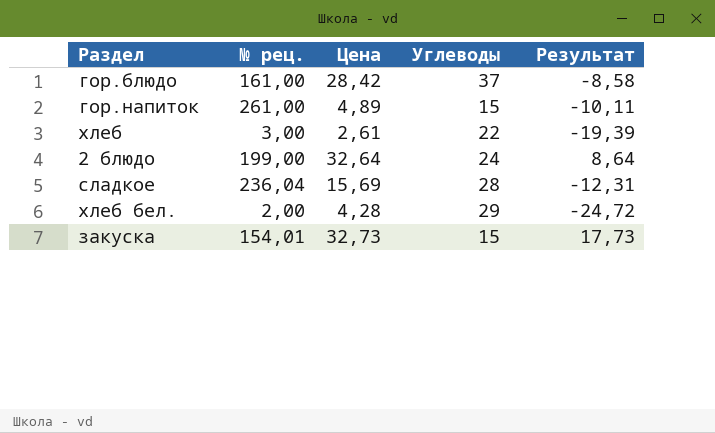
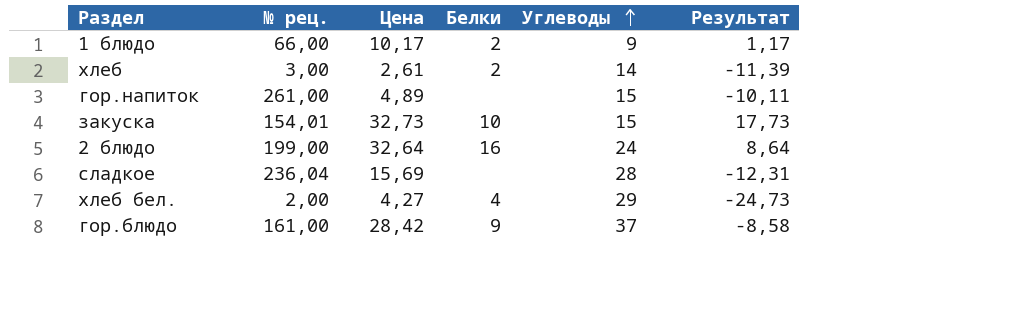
row order: none -> Углеводы ascending
column Белки | position: none -> 4
row 1 блюдо: none -> 66,00 | 10,17 | 2 | 9 | 1,17
хлеб | Углеводы: 22 -> 14
хлеб | Результат: -19,39 -> -11,39
хлеб бел. | Цена: 4,28 -> 4,27
хлеб бел. | Результат: -24,72 -> -24,73

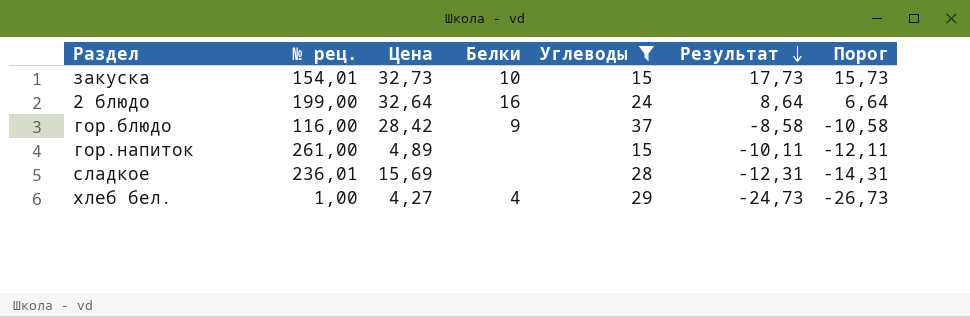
filter: none -> Углеводы >= 15
row order: Углеводы ascending -> Результат descending
column Порог | formula: none -> [Результат] - 2
гор.блюдо | № рец.: 161,00 -> 116,00
сладкое | № рец.: 236,04 -> 236,01
хлеб бел. | № рец.: 2,00 -> 1,00

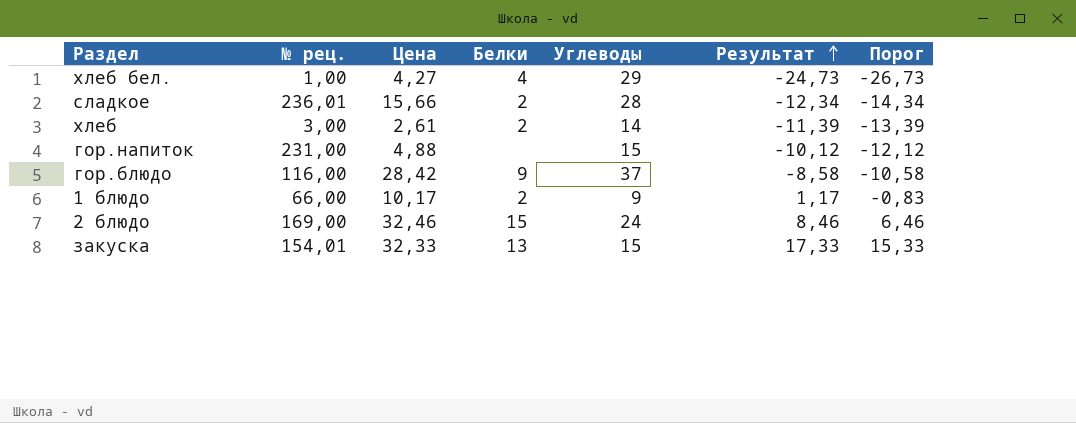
filter: Углеводы >= 15 -> none
row order: Результат descending -> Результат ascending
сладкое | Цена: 15,69 -> 15,66
сладкое | Белки: none -> 2
сладкое | Результат: -12,31 -> -12,34
сладкое | Порог: -14,31 -> -14,34
гор.напиток | № рец.: 261,00 -> 231,00
гор.напиток | Цена: 4,89 -> 4,88
гор.напиток | Результат: -10,11 -> -10,12
гор.напиток | Порог: -12,11 -> -12,12
2 блюдо | № рец.: 199,00 -> 169,00
2 блюдо | Цена: 32,64 -> 32,46
2 блюдо | Белки: 16 -> 15
2 блюдо | Результат: 8,64 -> 8,46
2 блюдо | Порог: 6,64 -> 6,46
закуска | Цена: 32,73 -> 32,33
закуска | Белки: 10 -> 13
закуска | Результат: 17,73 -> 17,33
закуска | Порог: 15,73 -> 15,33

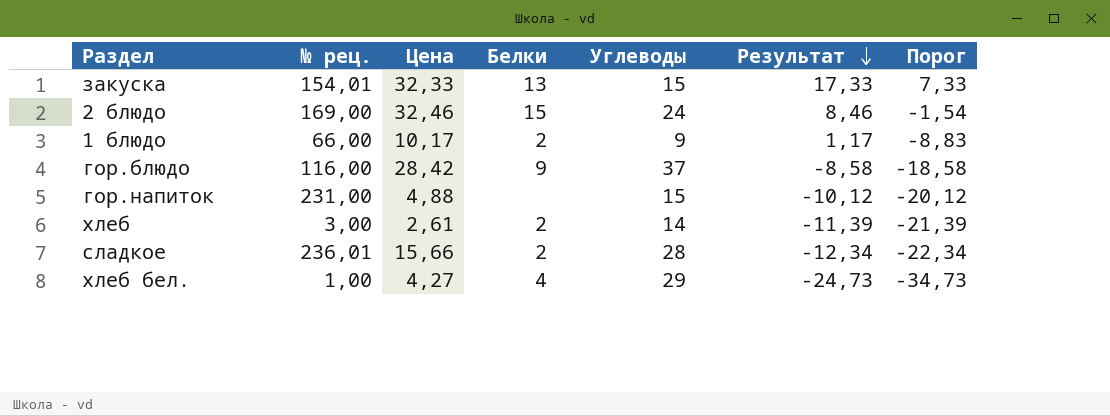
row order: Результат ascending -> Результат descending
column Порог | formula: [Результат] - 2 -> [Результат] - 10

